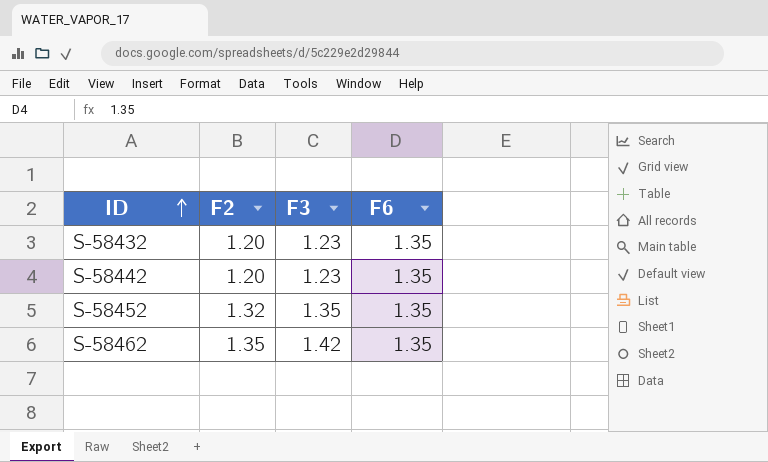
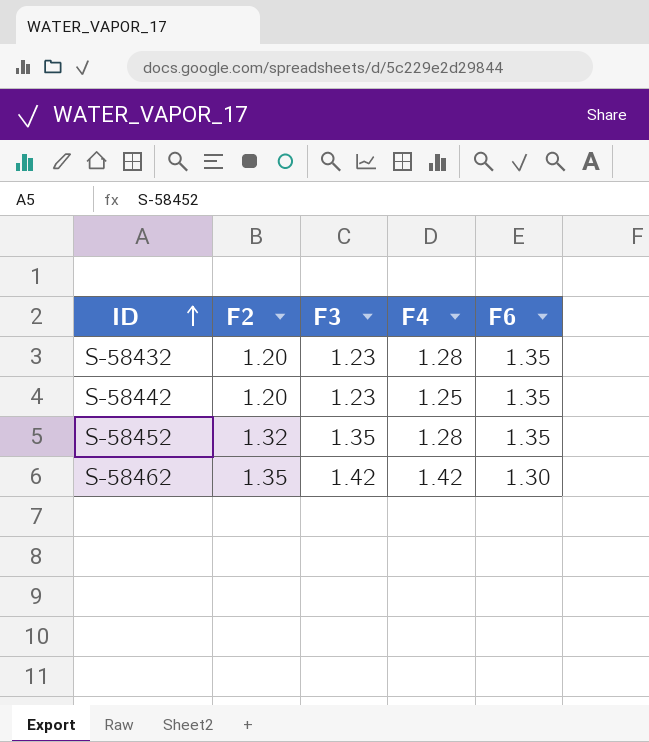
column F4 | position: none -> 4
S-58462 | F6: 1.35 -> 1.30

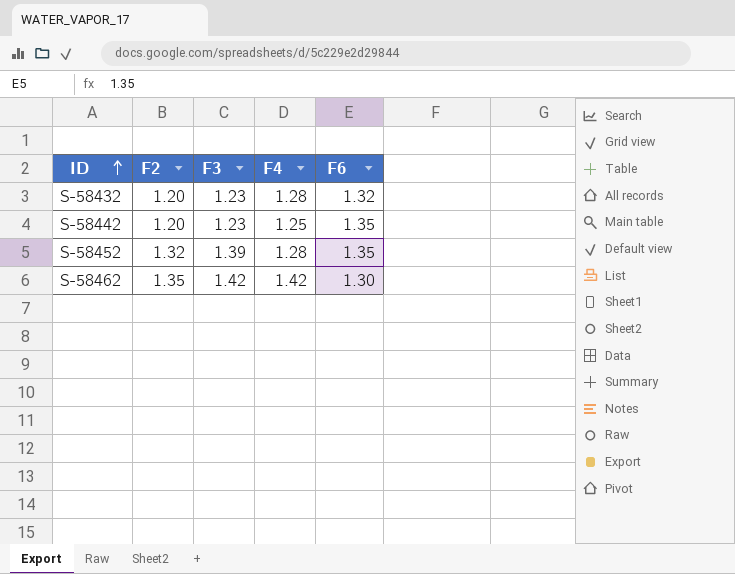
S-58432 | F6: 1.35 -> 1.32
S-58452 | F3: 1.35 -> 1.39

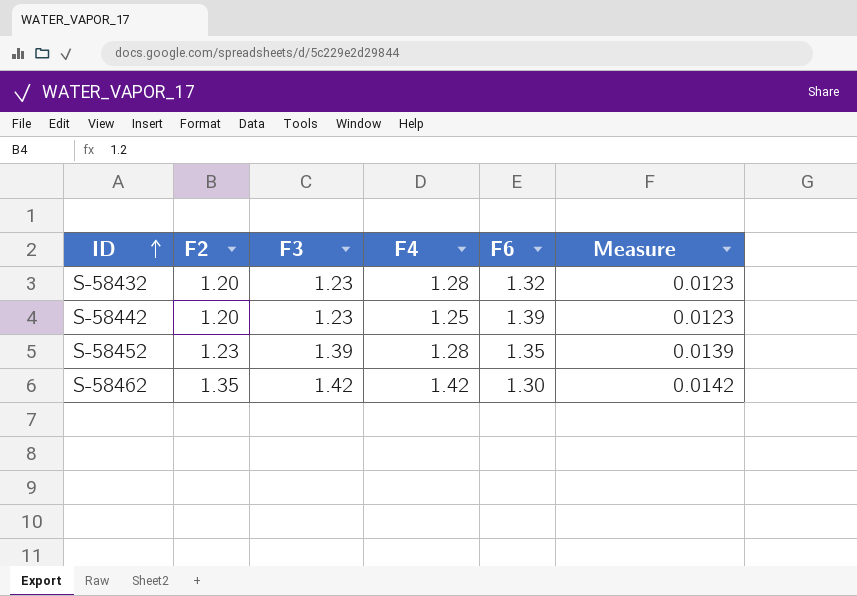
column Measure | formula: none -> [F3] * 0.01
S-58442 | F6: 1.35 -> 1.39
S-58452 | F2: 1.32 -> 1.23

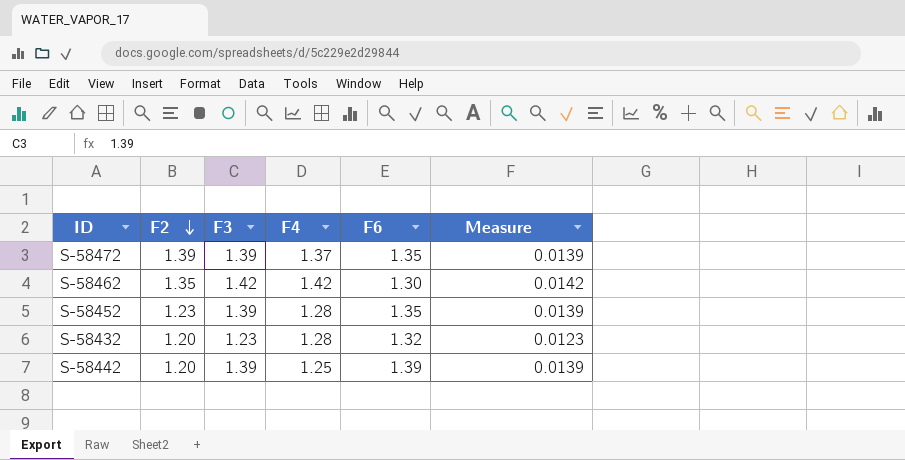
row order: ID ascending -> F2 descending
row S-58472: none -> 1.39 | 1.39 | 1.37 | 1.35 | 0.0139
S-58442 | F3: 1.23 -> 1.39
S-58442 | Measure: 0.0123 -> 0.0139

